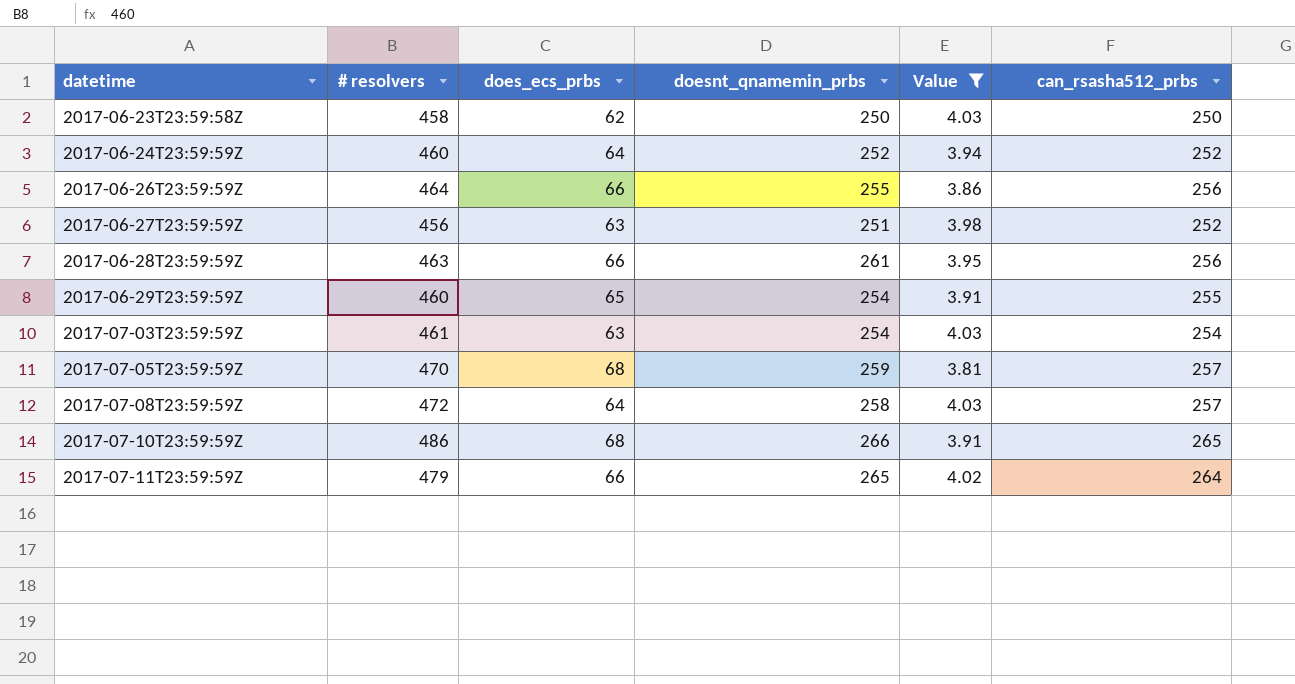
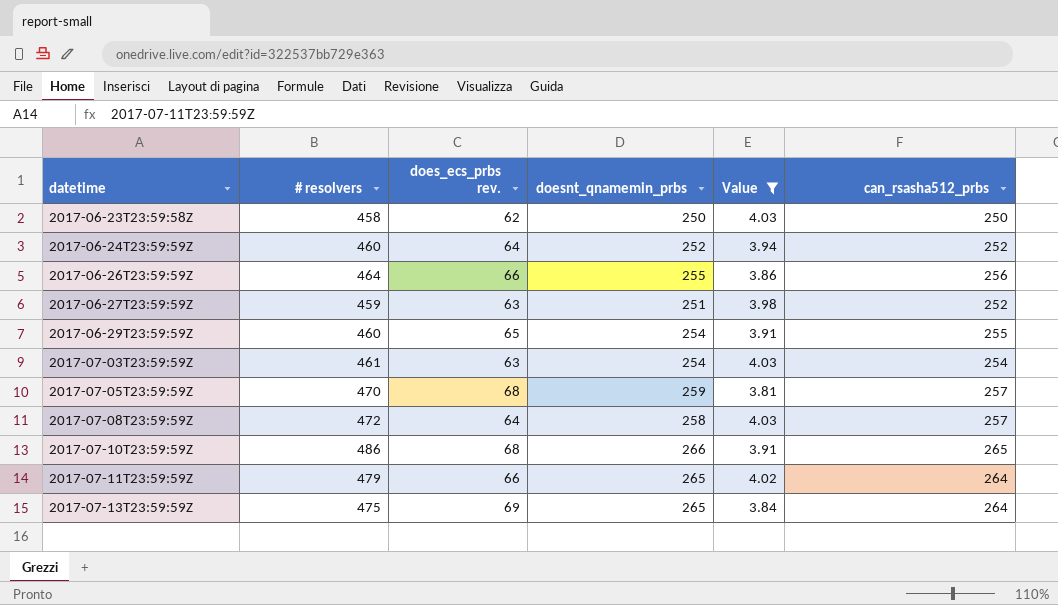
column name: does_ecs_prbs -> does_ecs_prbs rev.
row 2017-06-28T23:59:59Z: 463 | 66 | 261 | 3.95 | 256 -> none
2017-06-27T23:59:59Z | # resolvers: 456 -> 459
row 2017-07-13T23:59:59Z: none -> 475 | 69 | 265 | 3.84 | 264

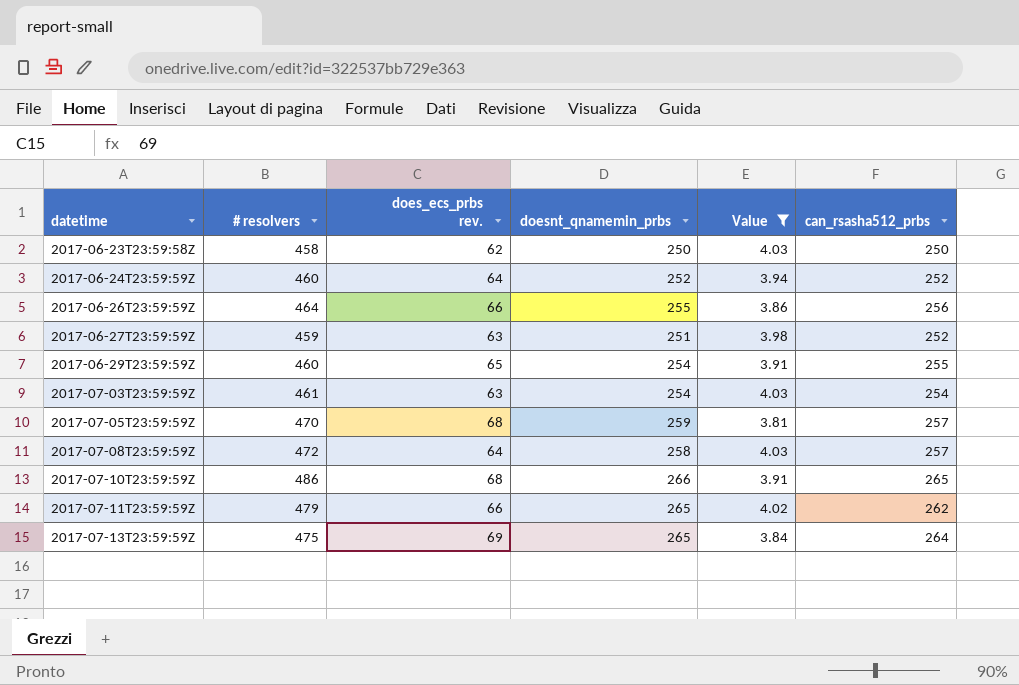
2017-07-11T23:59:59Z | can_rsasha512_prbs: 264 -> 262

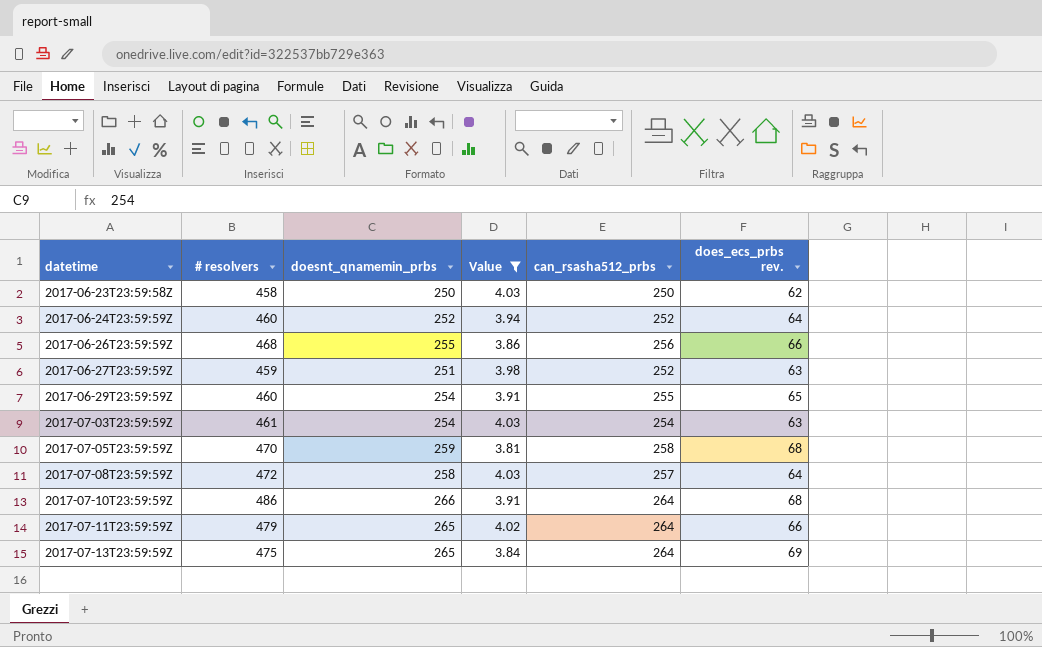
column does_ecs_prbs rev. | position: 3 -> 6
2017-06-26T23:59:59Z | # resolvers: 464 -> 468
2017-07-05T23:59:59Z | can_rsasha512_prbs: 257 -> 258
2017-07-10T23:59:59Z | can_rsasha512_prbs: 265 -> 264
2017-07-11T23:59:59Z | can_rsasha512_prbs: 262 -> 264

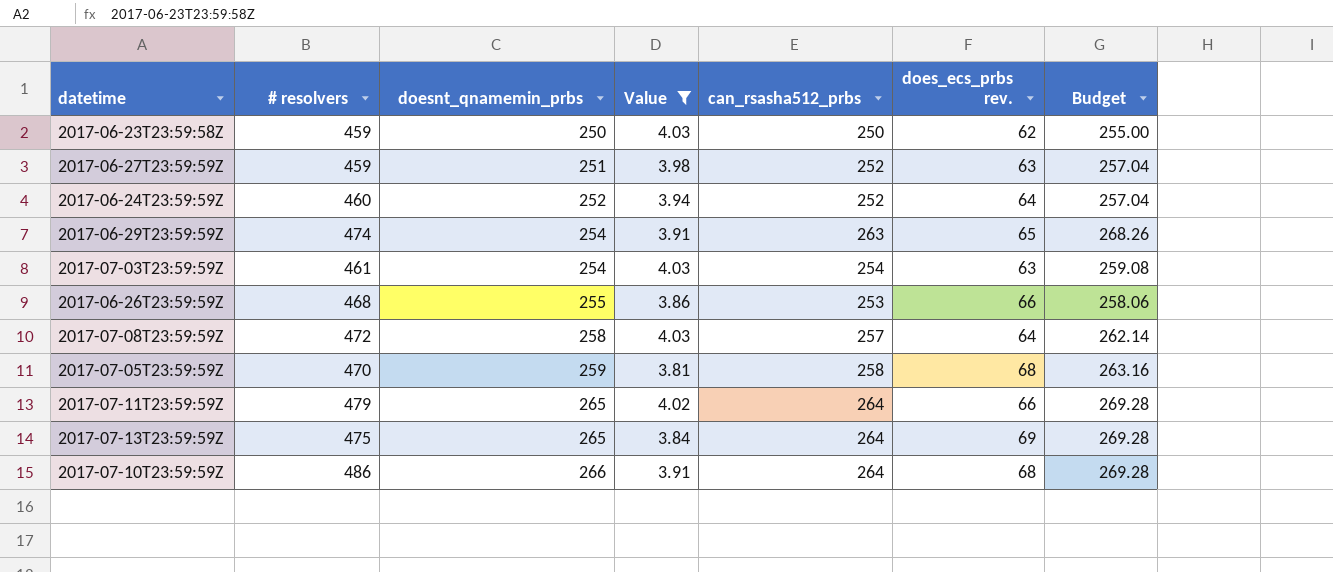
row order: datetime ascending -> doesnt_qnamemin_prbs ascending
column Budget | formula: none -> [can_rsasha512_prbs] * 1.02
2017-06-23T23:59:58Z | # resolvers: 458 -> 459
2017-06-29T23:59:59Z | # resolvers: 460 -> 474
2017-06-29T23:59:59Z | can_rsasha512_prbs: 255 -> 263
2017-06-26T23:59:59Z | can_rsasha512_prbs: 256 -> 253

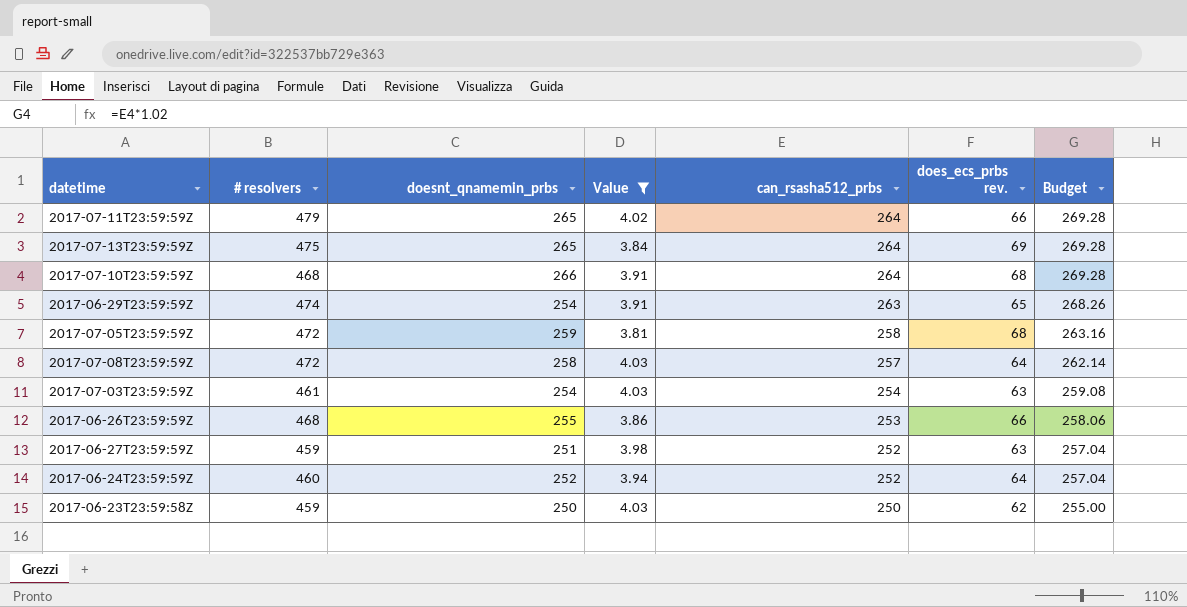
row order: doesnt_qnamemin_prbs ascending -> can_rsasha512_prbs descending
2017-07-10T23:59:59Z | # resolvers: 486 -> 468
2017-07-05T23:59:59Z | # resolvers: 470 -> 472

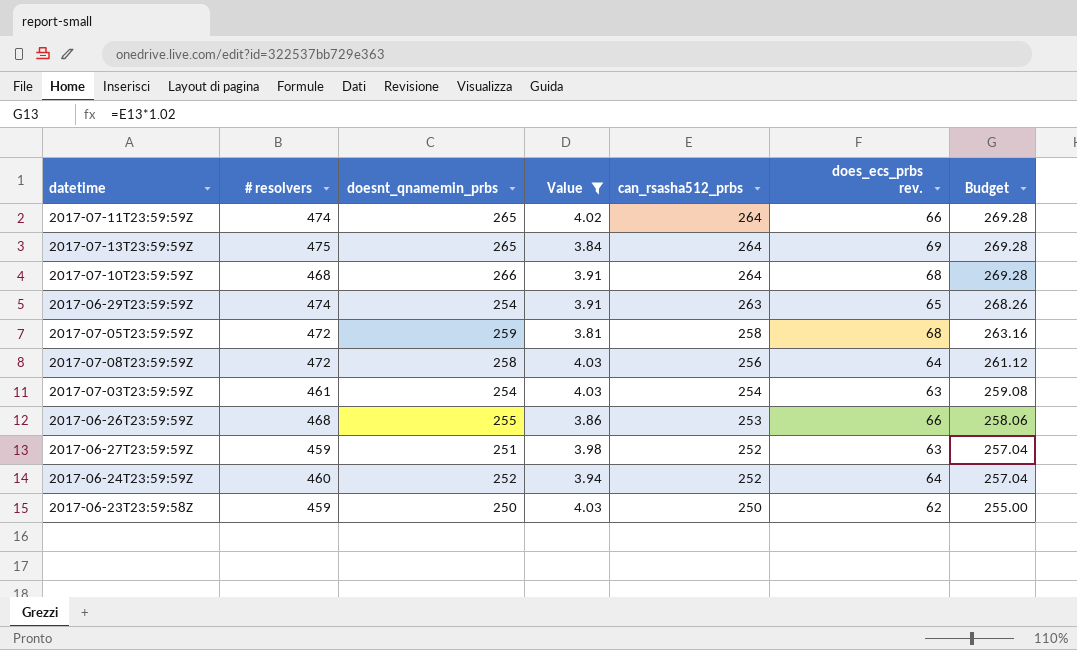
2017-07-11T23:59:59Z | # resolvers: 479 -> 474
2017-07-08T23:59:59Z | can_rsasha512_prbs: 257 -> 256
2017-07-08T23:59:59Z | Budget: 262.14 -> 261.12

